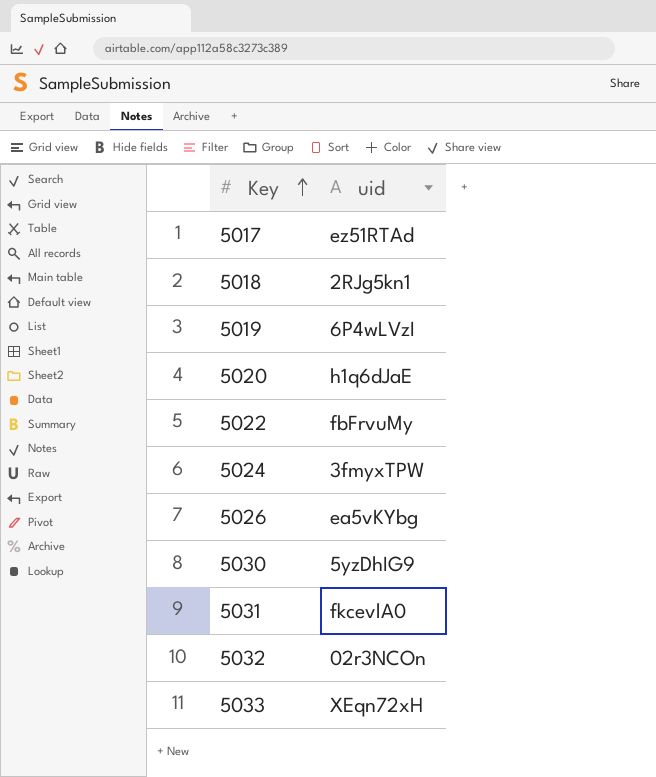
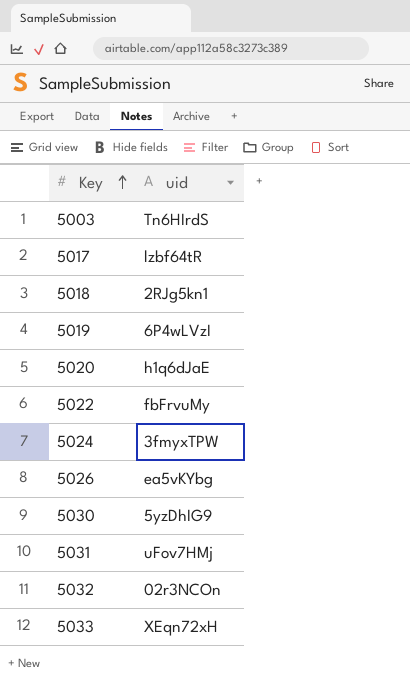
row 5003: none -> Tn6HIrdS
5017 | uid: ez51RTAd -> lzbf64tR
5031 | uid: fkcevlA0 -> uFov7HMj

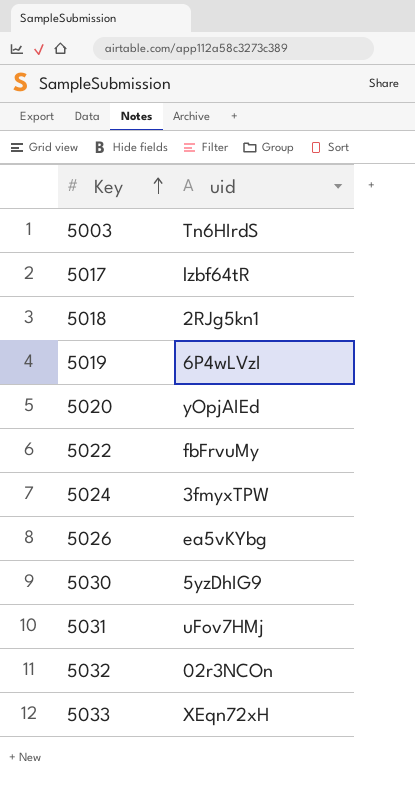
5020 | uid: h1q6dJaE -> yOpjAIEd

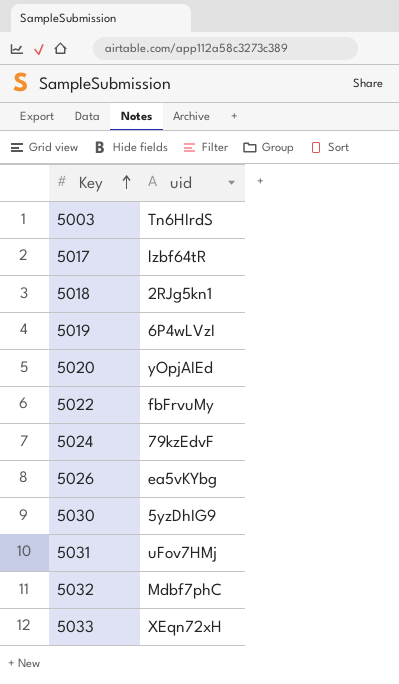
5024 | uid: 3fmyxTPW -> 79kzEdvF
5032 | uid: 02r3NCOn -> Mdbf7phC

